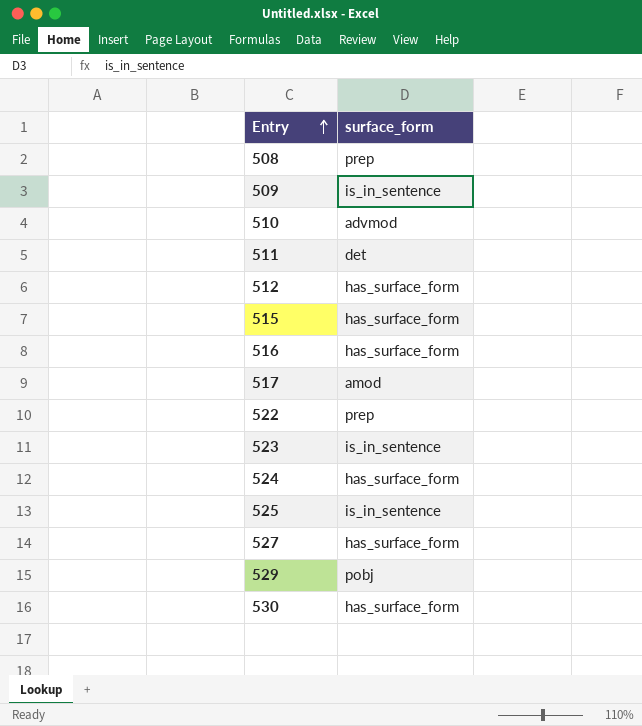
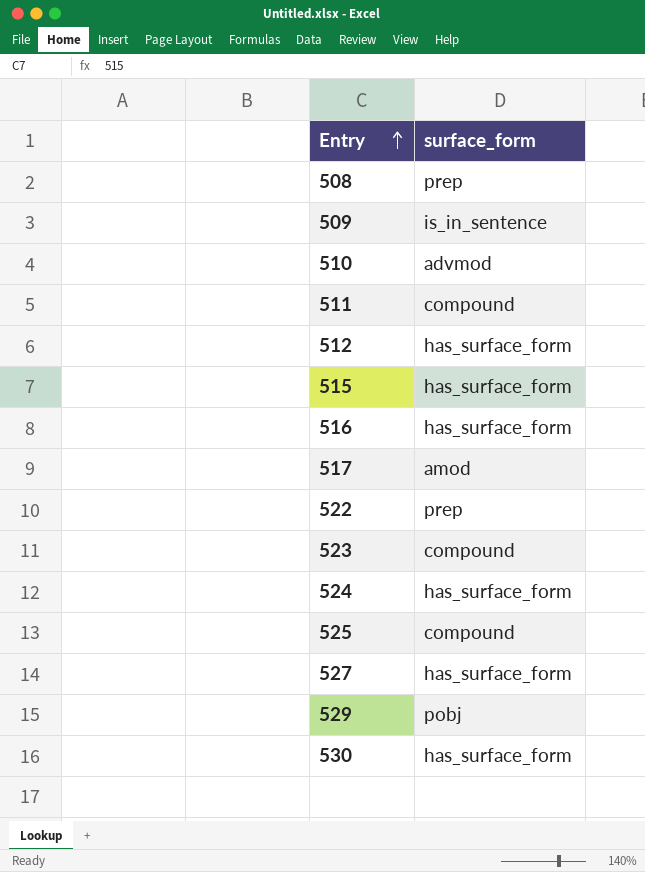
511 | surface_form: det -> compound
523 | surface_form: is_in_sentence -> compound
525 | surface_form: is_in_sentence -> compound

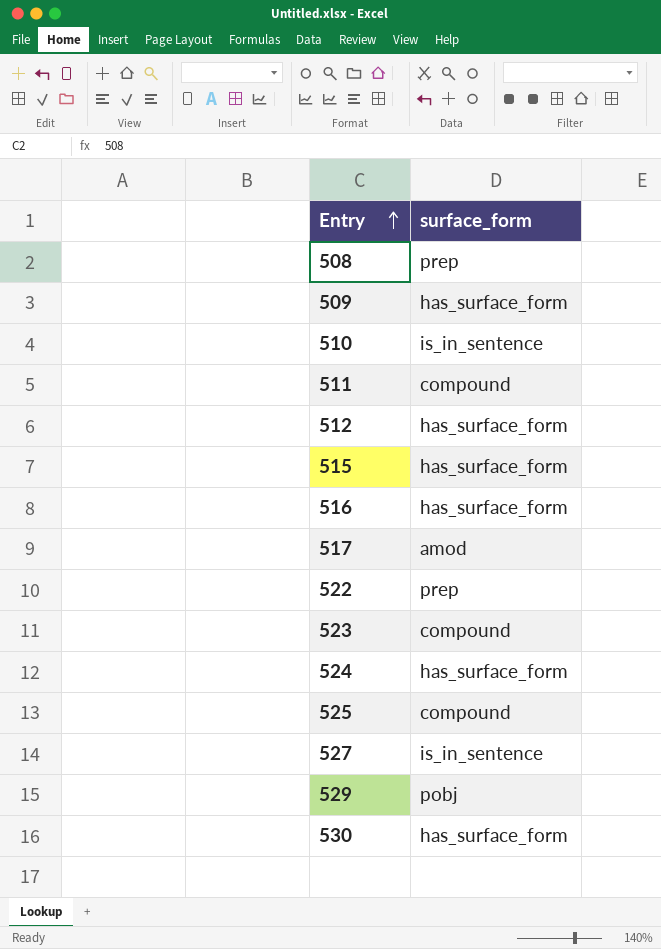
509 | surface_form: is_in_sentence -> has_surface_form
510 | surface_form: advmod -> is_in_sentence
527 | surface_form: has_surface_form -> is_in_sentence

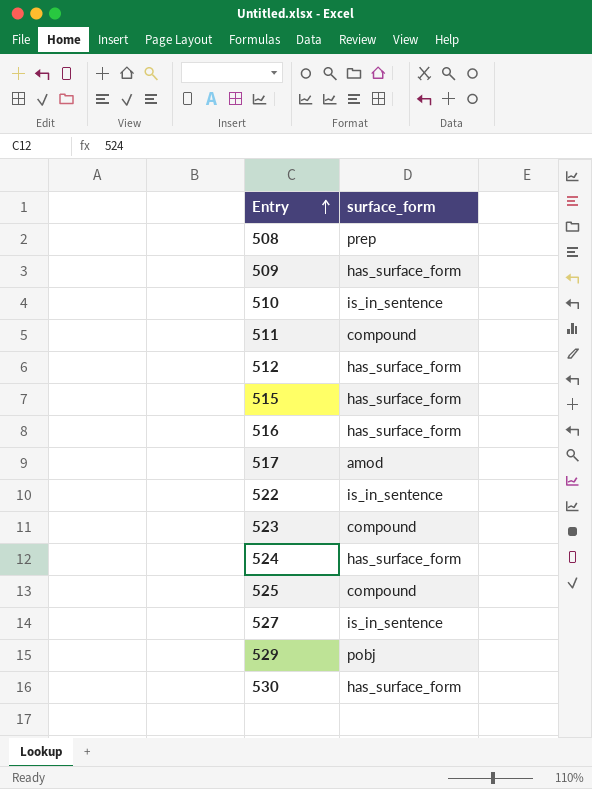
522 | surface_form: prep -> is_in_sentence

